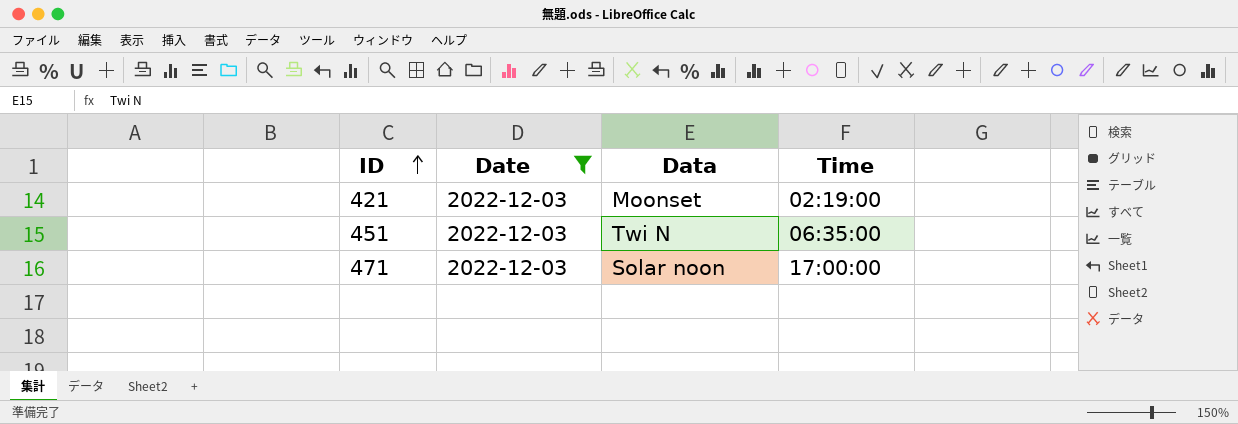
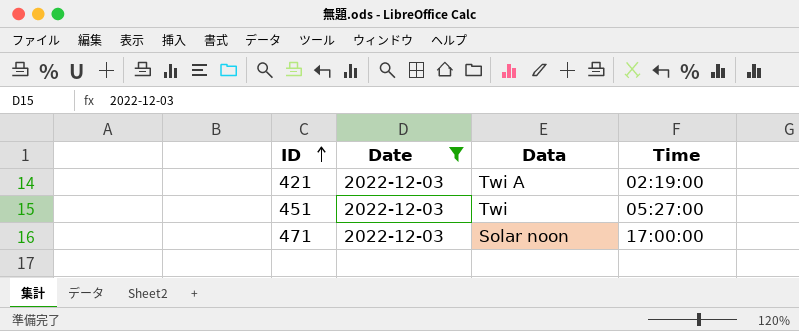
421 | Data: Moonset -> Twi A
451 | Data: Twi N -> Twi
451 | Time: 06:35:00 -> 05:27:00

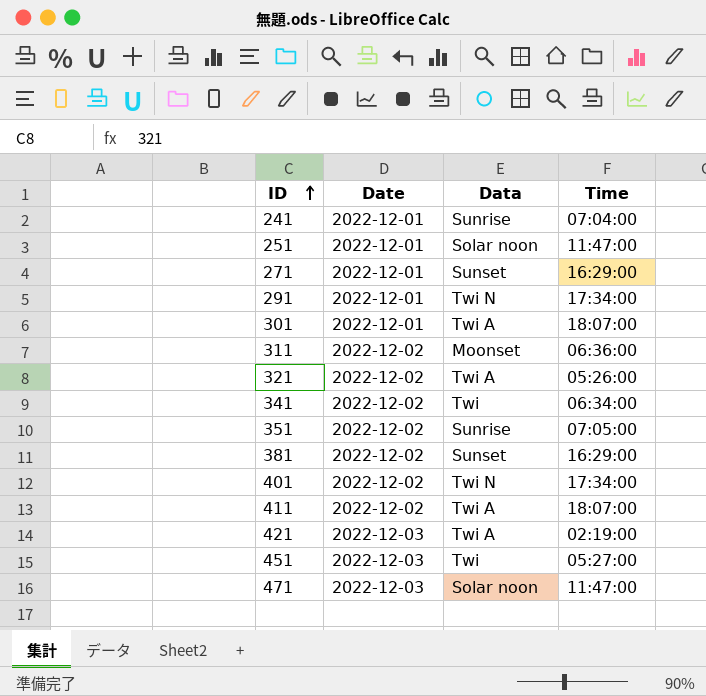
filter: Date = 2022-12-03 -> none
471 | Time: 17:00:00 -> 11:47:00

